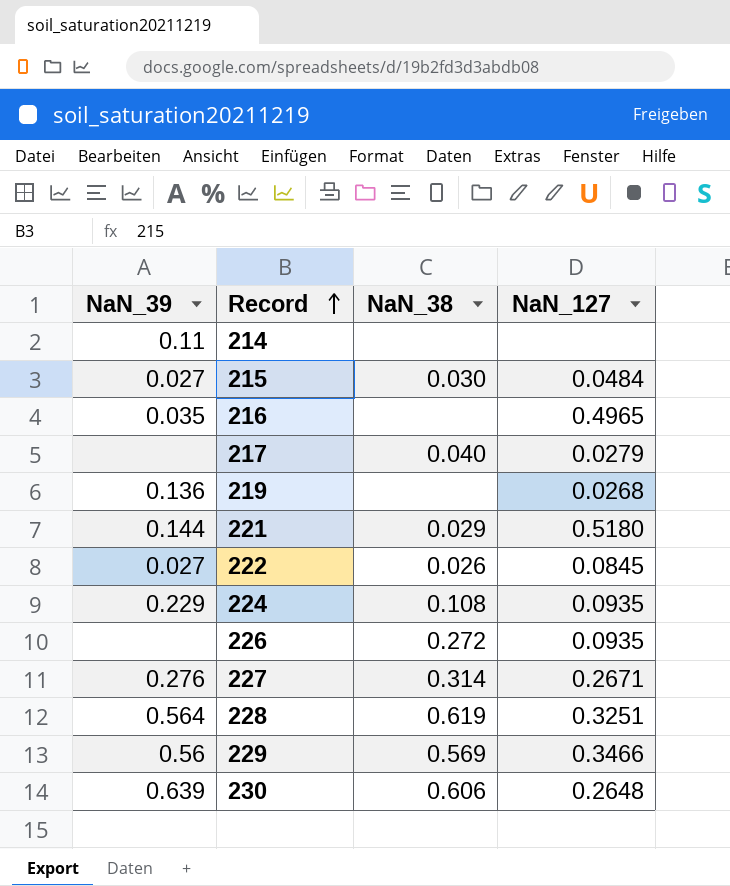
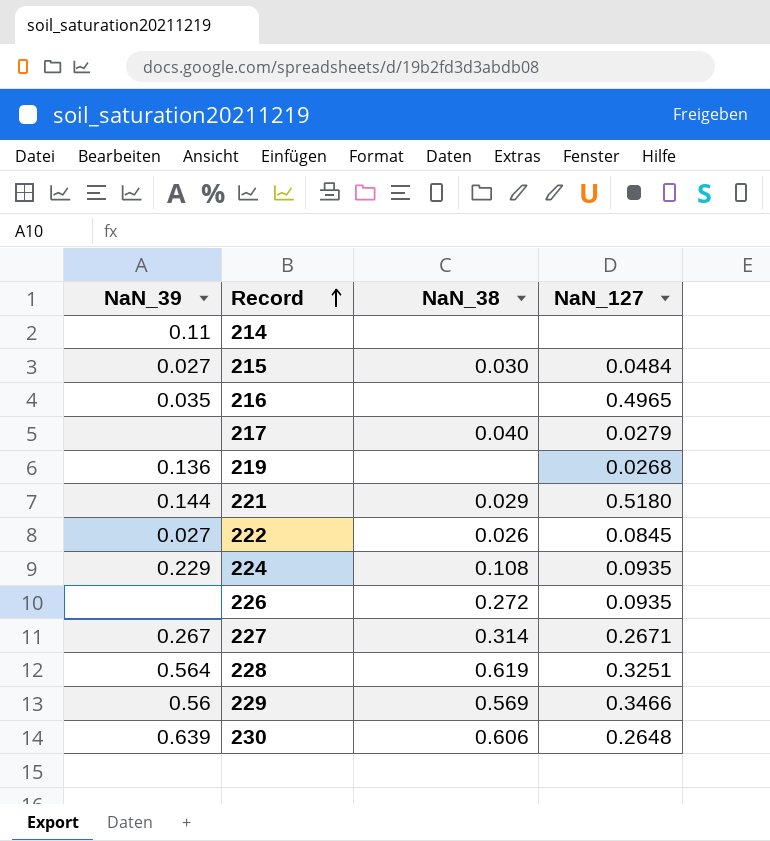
227 | NaN_39: 0.276 -> 0.267

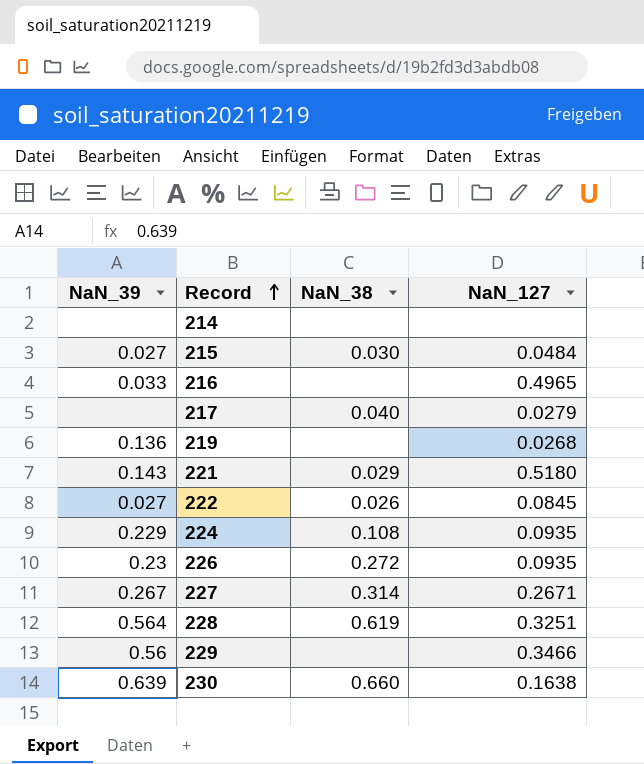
214 | NaN_39: 0.11 -> none
216 | NaN_39: 0.035 -> 0.033
221 | NaN_39: 0.144 -> 0.143
226 | NaN_39: none -> 0.23
229 | NaN_38: 0.569 -> none
230 | NaN_38: 0.606 -> 0.660
230 | NaN_127: 0.2648 -> 0.1638

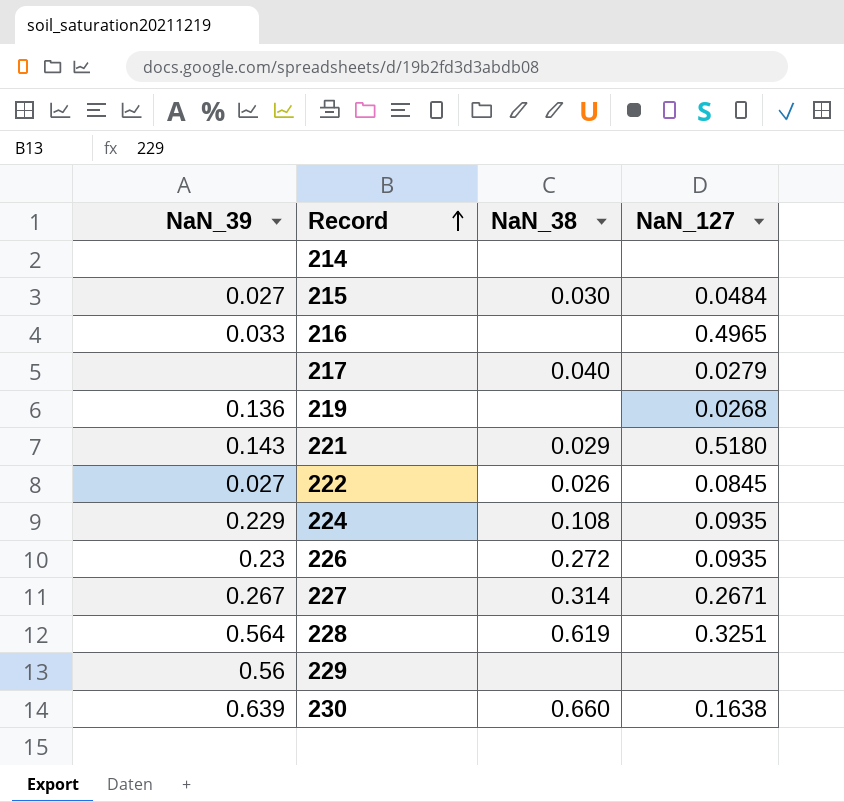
229 | NaN_127: 0.3466 -> none

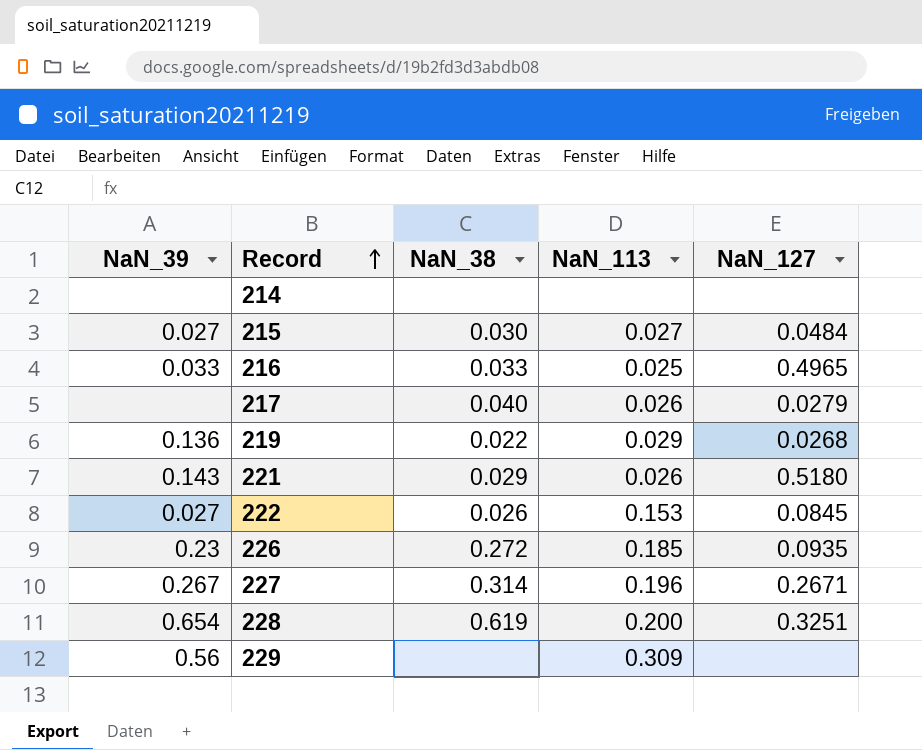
column NaN_113 | position: none -> 4
row 224: 0.229 | 0.108 | 0.0935 -> none
row 230: 0.639 | 0.660 | 0.1638 -> none
216 | NaN_38: none -> 0.033
219 | NaN_38: none -> 0.022
228 | NaN_39: 0.564 -> 0.654

